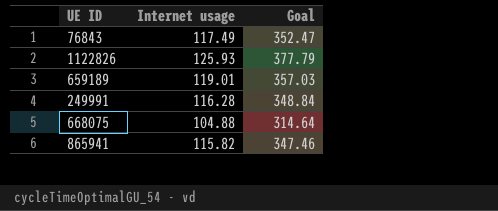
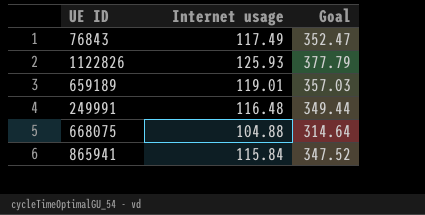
249991 | Internet usage: 116.28 -> 116.48
249991 | Goal: 348.84 -> 349.44
865941 | Internet usage: 115.82 -> 115.84
865941 | Goal: 347.46 -> 347.52

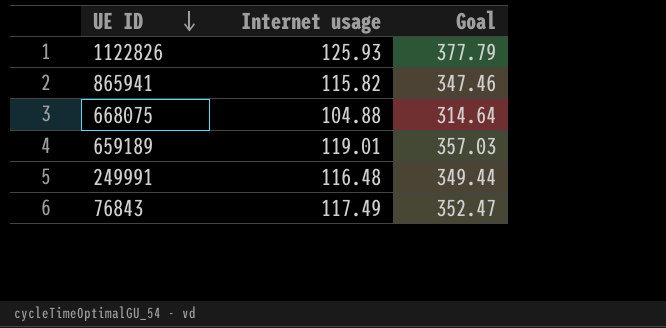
row order: none -> UE ID descending
865941 | Internet usage: 115.84 -> 115.82
865941 | Goal: 347.52 -> 347.46

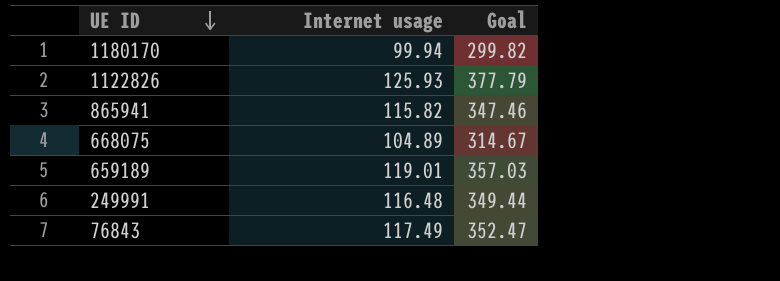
row 1180170: none -> 99.94 | 299.82
668075 | Internet usage: 104.88 -> 104.89
668075 | Goal: 314.64 -> 314.67

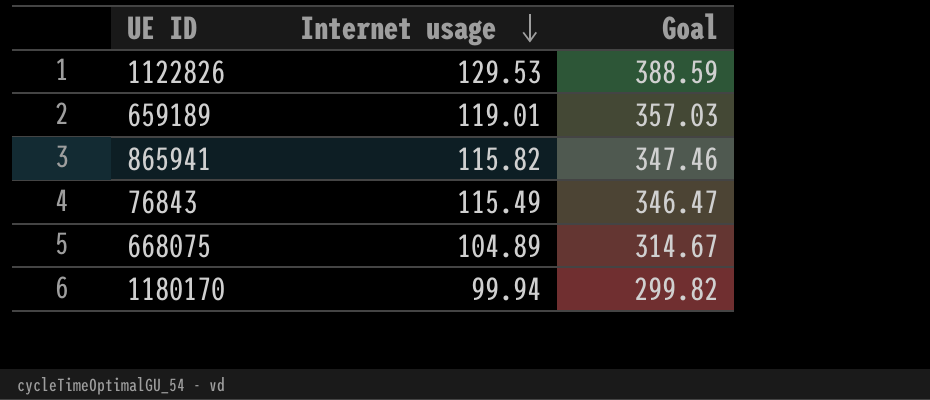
row order: UE ID descending -> Internet usage descending
row 249991: 116.48 | 349.44 -> none
1122826 | Internet usage: 125.93 -> 129.53
1122826 | Goal: 377.79 -> 388.59
76843 | Internet usage: 117.49 -> 115.49
76843 | Goal: 352.47 -> 346.47

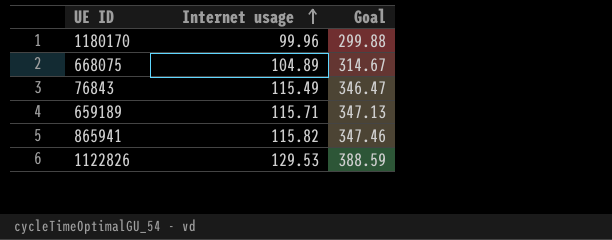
row order: Internet usage descending -> Internet usage ascending
1180170 | Internet usage: 99.94 -> 99.96
1180170 | Goal: 299.82 -> 299.88
659189 | Internet usage: 119.01 -> 115.71
659189 | Goal: 357.03 -> 347.13

